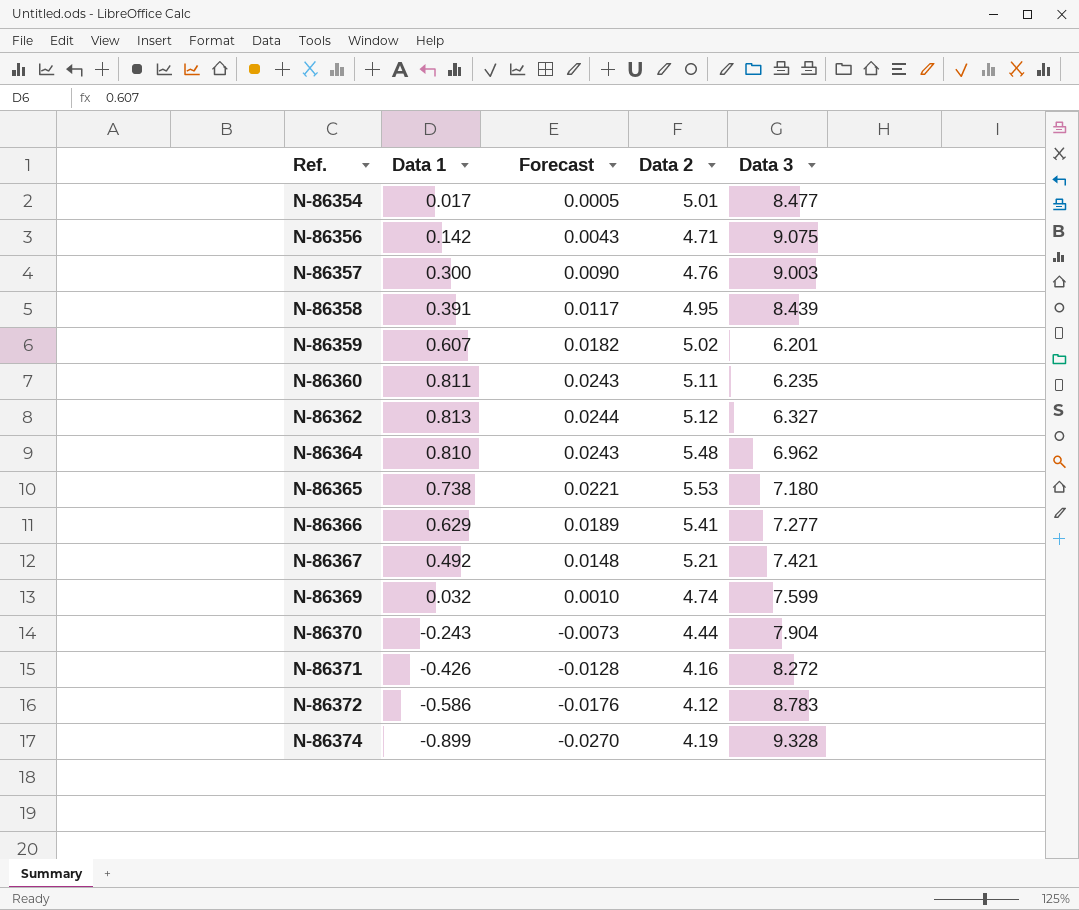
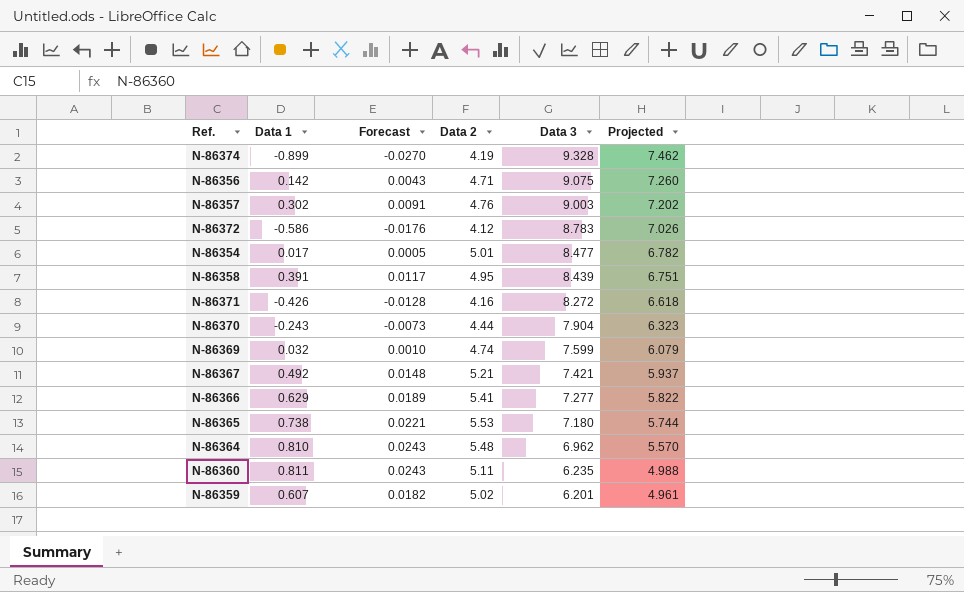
row order: Ref. ascending -> Data 3 descending
column Projected | formula: none -> [Data 3] * 0.8
row N-86362: 0.813 | 0.0244 | 5.12 | 6.327 -> none
N-86357 | Data 1: 0.300 -> 0.302
N-86357 | Forecast: 0.0090 -> 0.0091

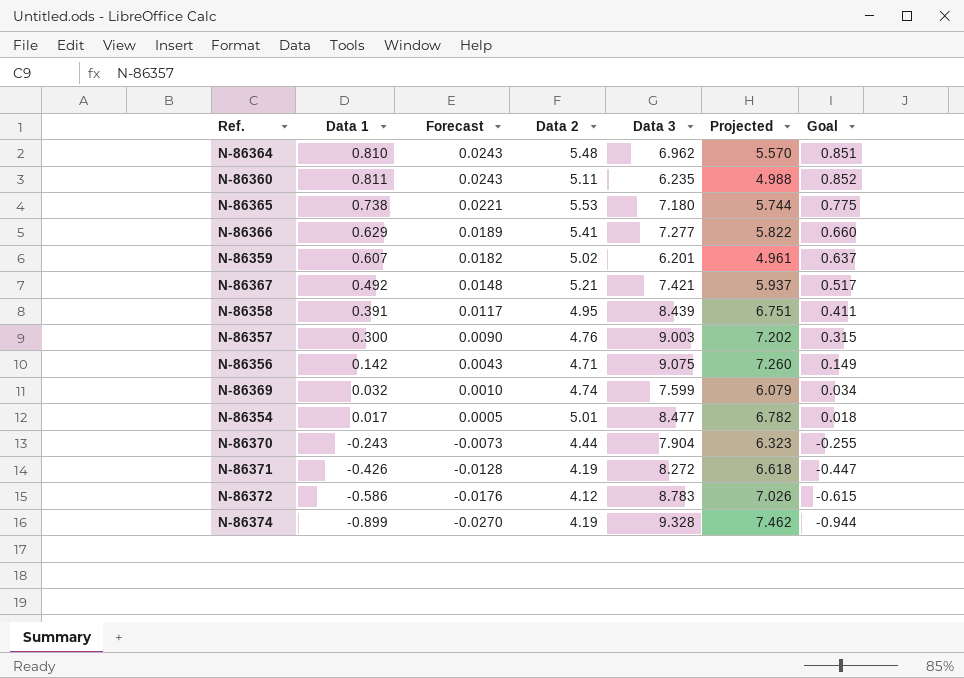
row order: Data 3 descending -> Forecast descending
column Goal | formula: none -> [Data 1] * 1.05
N-86357 | Data 1: 0.302 -> 0.300
N-86357 | Forecast: 0.0091 -> 0.0090
N-86371 | Data 2: 4.16 -> 4.19

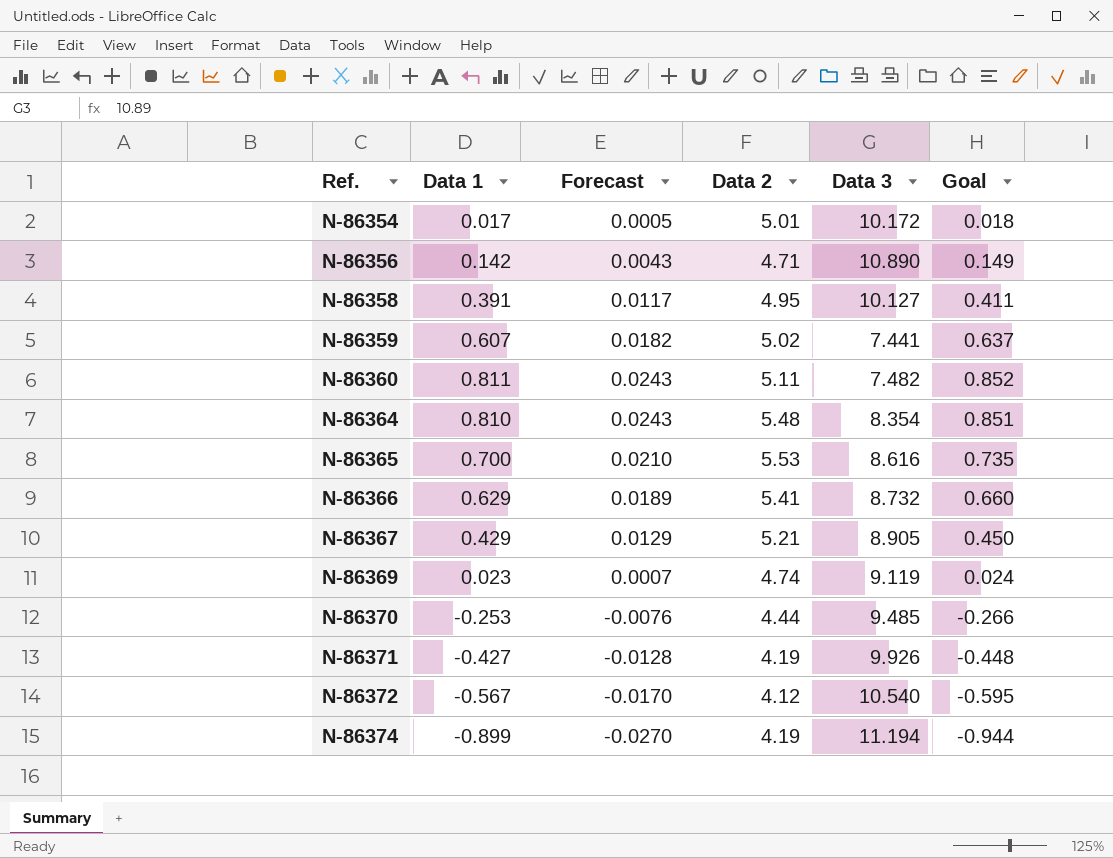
row order: Forecast descending -> Ref. ascending
column Projected | formula: [Data 3] * 0.8 -> none
row N-86357: 0.300 | 0.0090 | 4.76 | 9.003 | 7.202 | 0.315 -> none
N-86354 | Data 3: 8.477 -> 10.172
N-86356 | Data 3: 9.075 -> 10.890
N-86358 | Data 3: 8.439 -> 10.127
N-86359 | Data 3: 6.201 -> 7.441
N-86360 | Data 3: 6.235 -> 7.482
N-86364 | Data 3: 6.962 -> 8.354
N-86365 | Data 1: 0.738 -> 0.700
N-86365 | Forecast: 0.0221 -> 0.0210
N-86365 | Data 3: 7.180 -> 8.616
N-86365 | Goal: 0.775 -> 0.735
N-86366 | Data 3: 7.277 -> 8.732
N-86367 | Data 1: 0.492 -> 0.429
N-86367 | Forecast: 0.0148 -> 0.0129
N-86367 | Data 3: 7.421 -> 8.905
N-86367 | Goal: 0.517 -> 0.450
N-86369 | Data 1: 0.032 -> 0.023
N-86369 | Forecast: 0.0010 -> 0.0007
N-86369 | Data 3: 7.599 -> 9.119
N-86369 | Goal: 0.034 -> 0.024
N-86370 | Data 1: -0.243 -> -0.253
N-86370 | Forecast: -0.0073 -> -0.0076
N-86370 | Data 3: 7.904 -> 9.485
N-86370 | Goal: -0.255 -> -0.266
N-86371 | Data 1: -0.426 -> -0.427
N-86371 | Data 3: 8.272 -> 9.926
N-86371 | Goal: -0.447 -> -0.448
N-86372 | Data 1: -0.586 -> -0.567
N-86372 | Forecast: -0.0176 -> -0.0170
N-86372 | Data 3: 8.783 -> 10.540
N-86372 | Goal: -0.615 -> -0.595
N-86374 | Data 3: 9.328 -> 11.194

